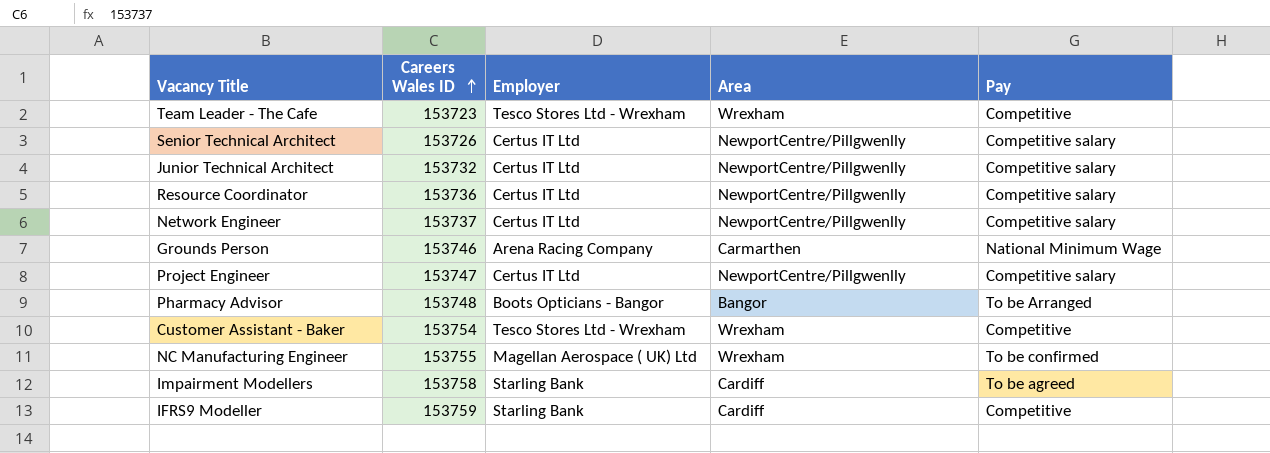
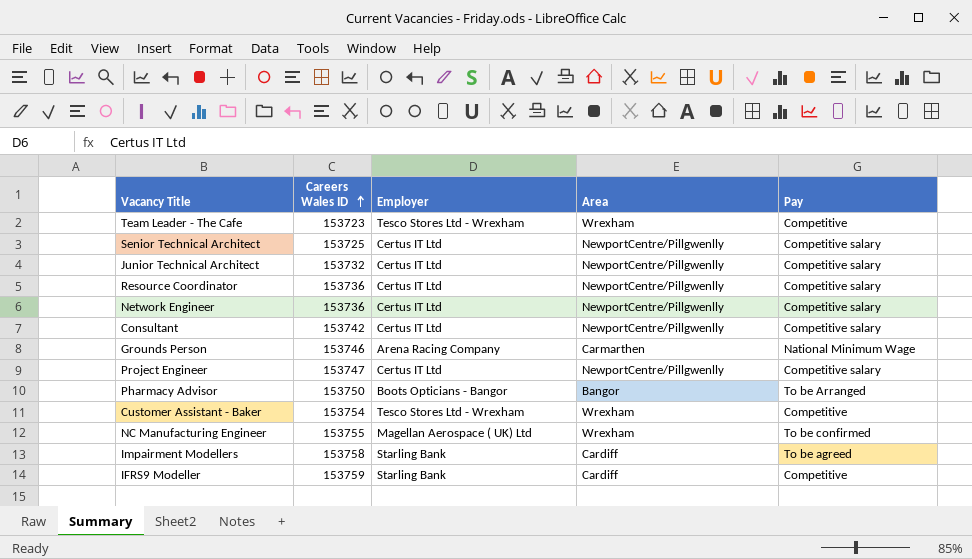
Senior Technical Architect | Careers Wales ID: 153726 -> 153725
Network Engineer | Careers Wales ID: 153737 -> 153736
row Consultant: none -> 153742 | Certus IT Ltd | NewportCentre/Pillgwenlly | Competitive salary
Pharmacy Advisor | Careers Wales ID: 153748 -> 153750

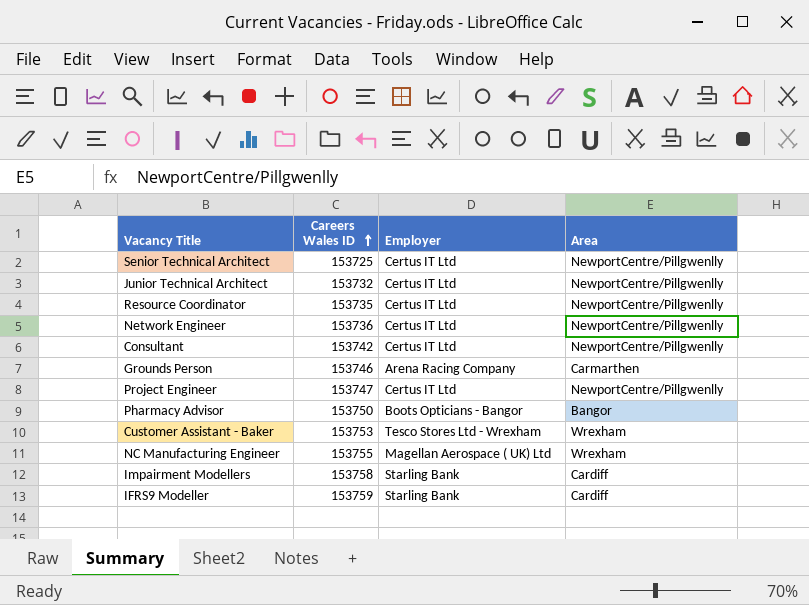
column Pay | position: 5 -> none
row Team Leader - The Cafe: 153723 | Tesco Stores Ltd - Wrexham | Wrexham | Competitive -> none
Resource Coordinator | Careers Wales ID: 153736 -> 153735
Customer Assistant - Baker | Careers Wales ID: 153754 -> 153753

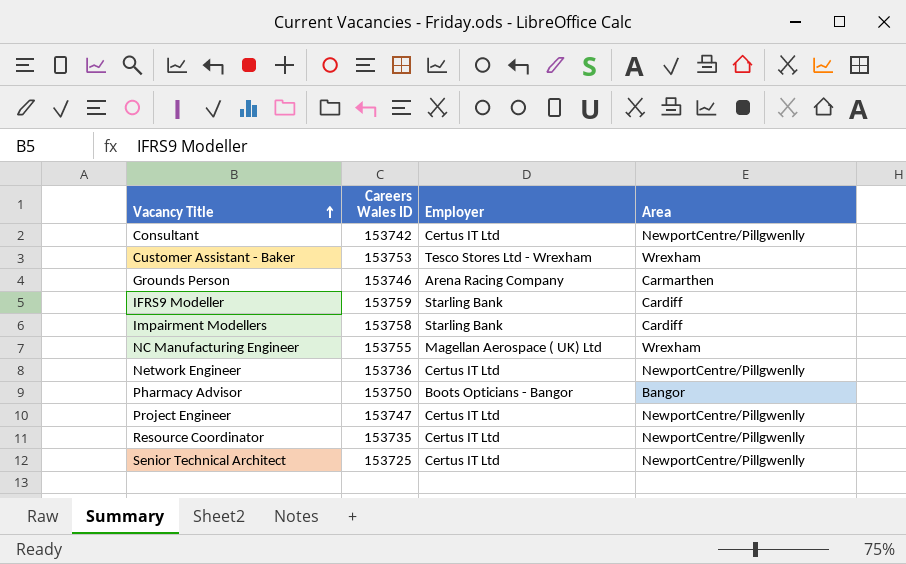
row order: Careers Wales ID ascending -> Vacancy Title ascending
row Junior Technical Architect: 153732 | Certus IT Ltd | NewportCentre/Pillgwenlly -> none

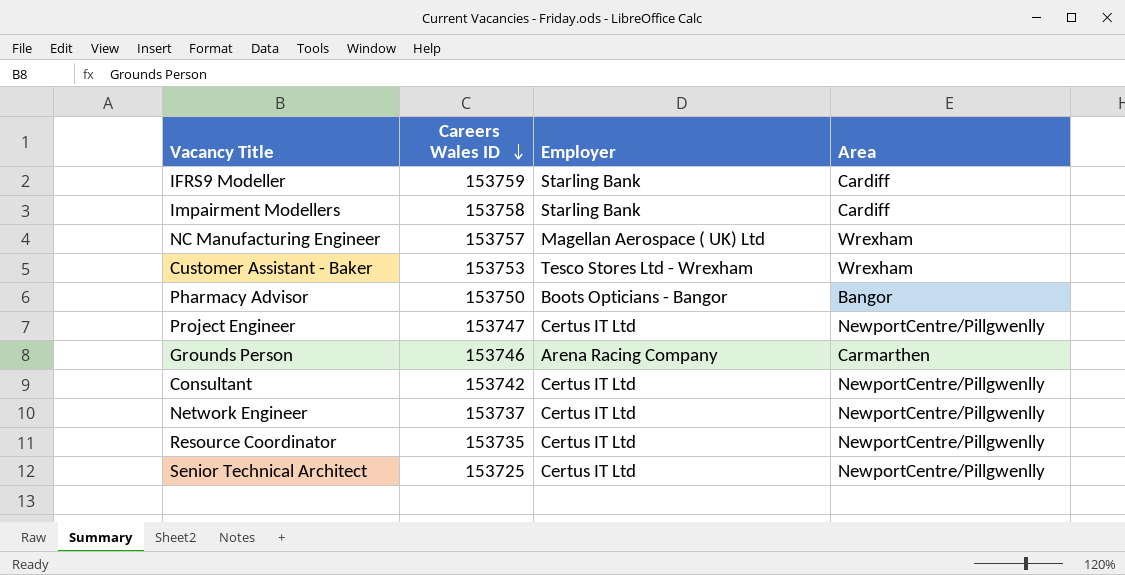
row order: Vacancy Title ascending -> Careers Wales ID descending
NC Manufacturing Engineer | Careers Wales ID: 153755 -> 153757
Network Engineer | Careers Wales ID: 153736 -> 153737

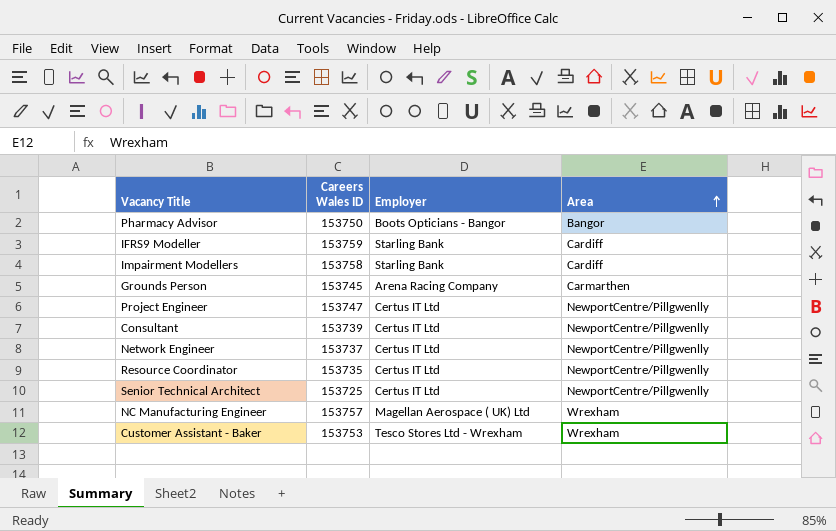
row order: Careers Wales ID descending -> Area ascending
Grounds Person | Careers Wales ID: 153746 -> 153745
Consultant | Careers Wales ID: 153742 -> 153739

